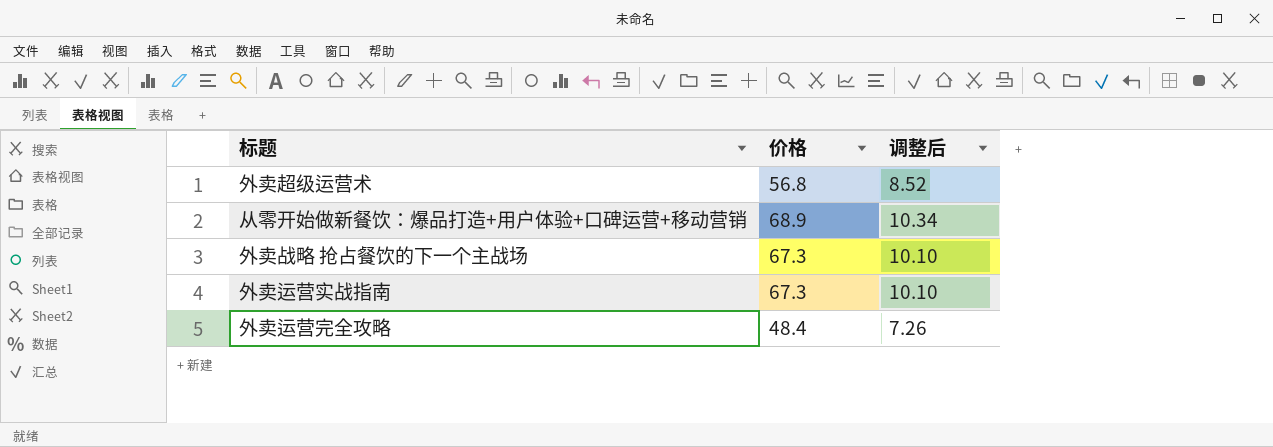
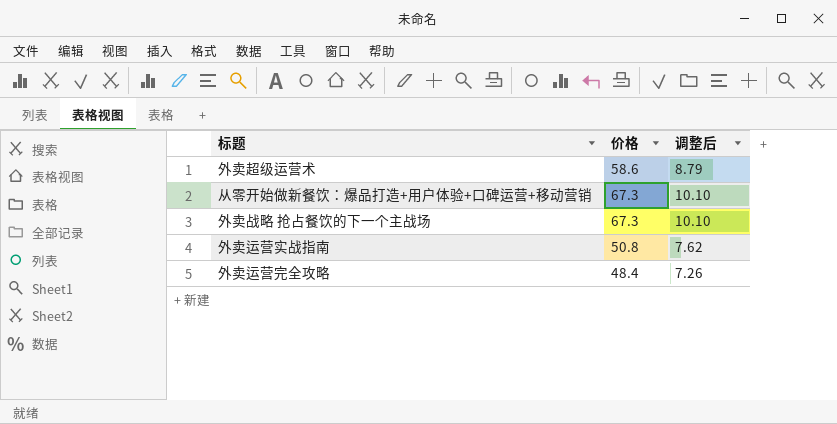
外卖超级运营术 | 价格: 56.8 -> 58.6
外卖超级运营术 | 调整后: 8.52 -> 8.79
从零开始做新餐饮：爆品打造+用户体验+口碑运营+移动营销 | 价格: 68.9 -> 67.3
从零开始做新餐饮：爆品打造+用户体验+口碑运营+移动营销 | 调整后: 10.34 -> 10.10
外卖运营实战指南 | 价格: 67.3 -> 50.8
外卖运营实战指南 | 调整后: 10.10 -> 7.62

